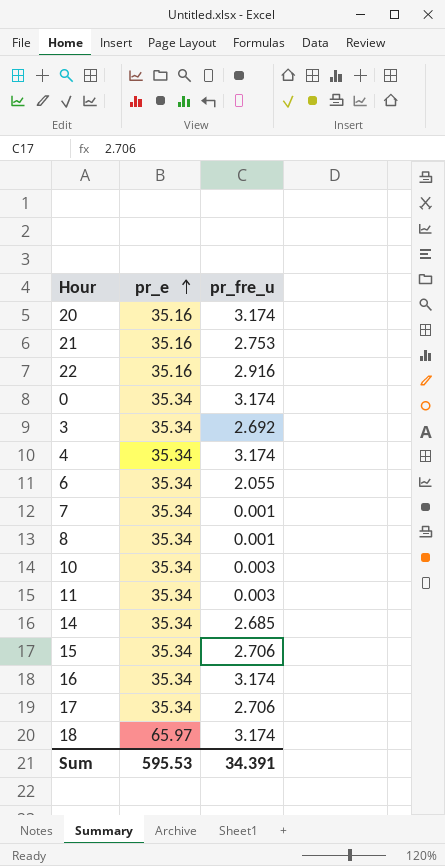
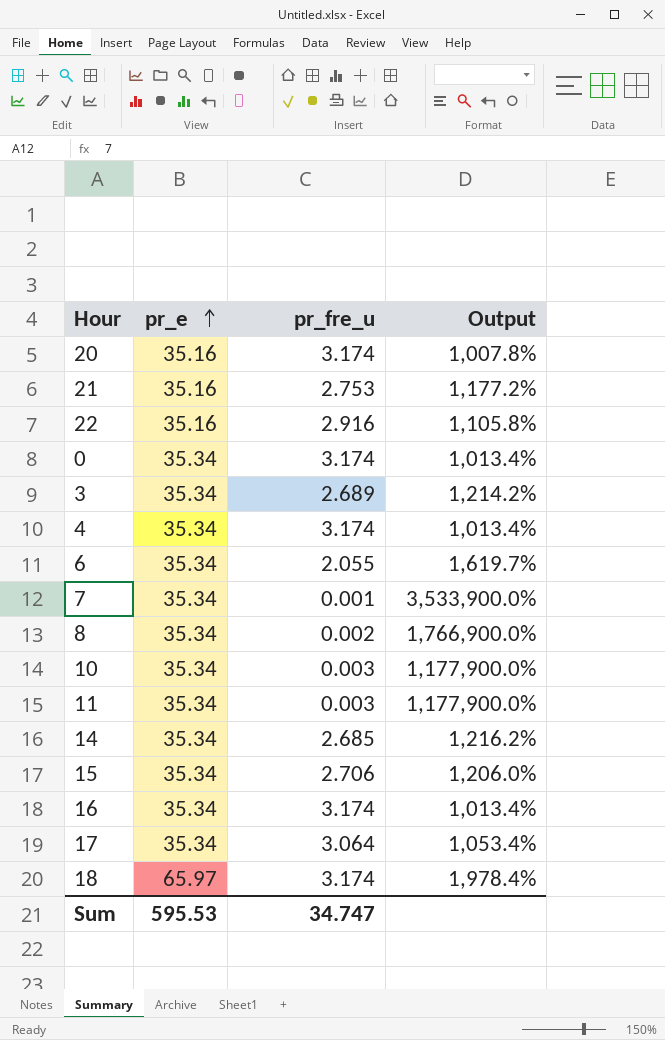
column Output | formula: none -> ([pr_e] - [pr_fre_u]) / [pr_fre_u]
3 | pr_fre_u: 2.692 -> 2.689
8 | pr_fre_u: 0.001 -> 0.002
17 | pr_fre_u: 2.706 -> 3.064
Sum | pr_fre_u: 34.391 -> 34.747

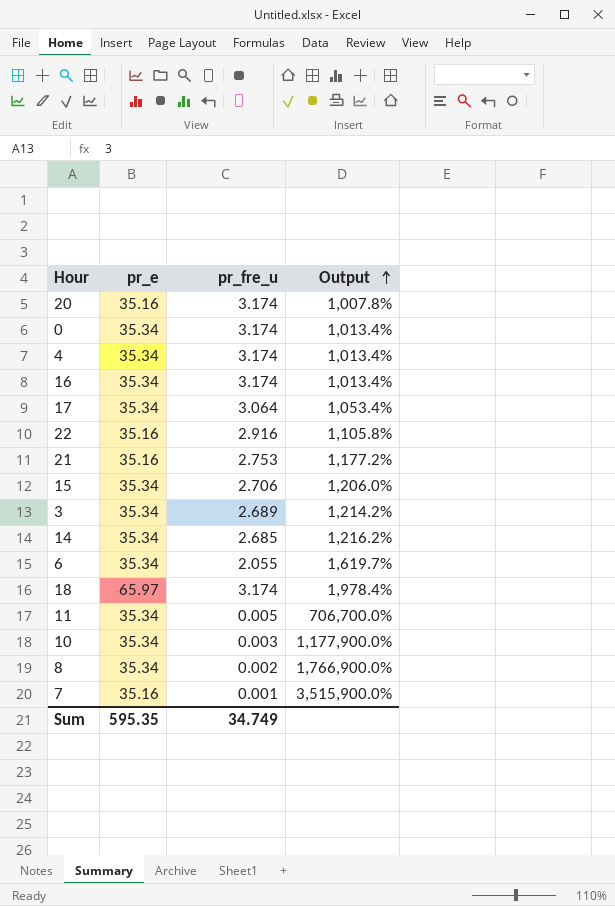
row order: pr_e ascending -> Output ascending
11 | pr_fre_u: 0.003 -> 0.005
11 | Output: 1,177,900.0% -> 706,700.0%
7 | pr_e: 35.34 -> 35.16
7 | Output: 3,533,900.0% -> 3,515,900.0%
Sum | pr_e: 595.53 -> 595.35
Sum | pr_fre_u: 34.747 -> 34.749

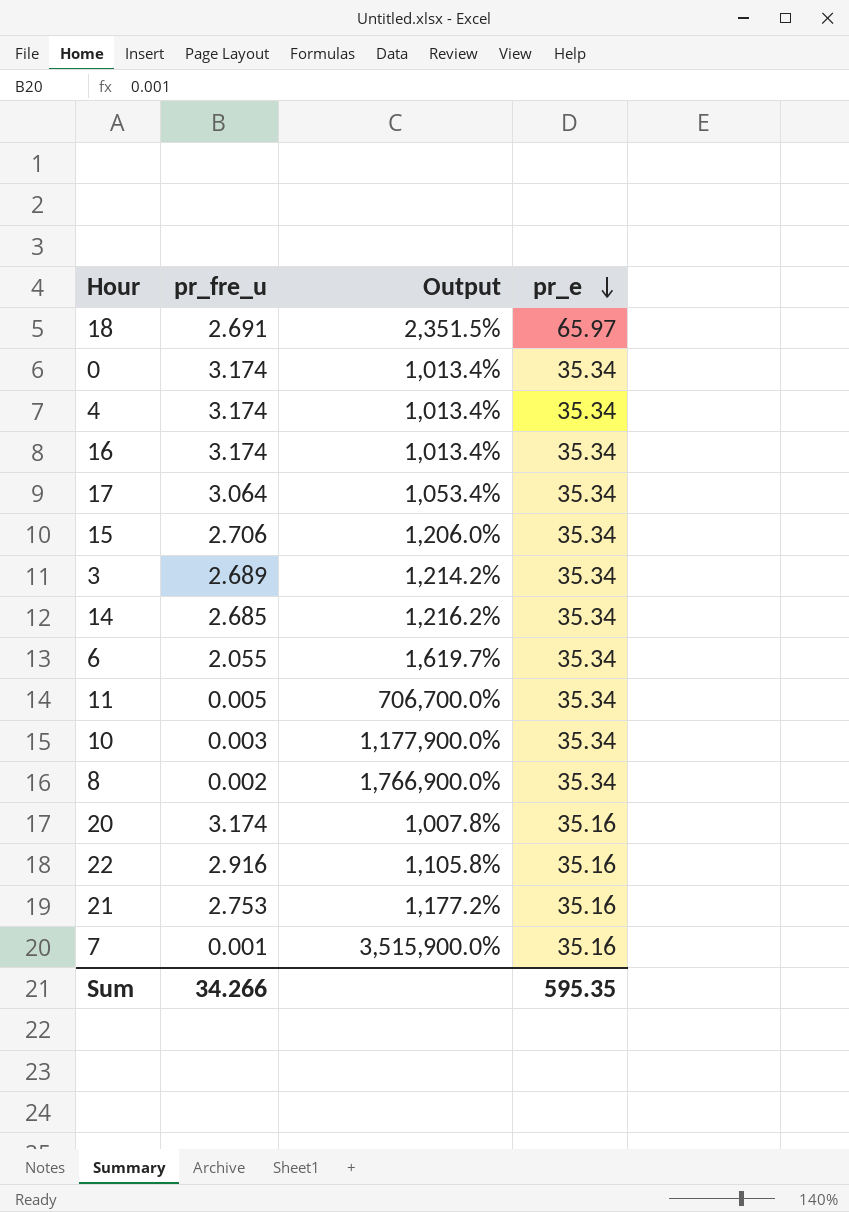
row order: Output ascending -> pr_e descending
column pr_e | position: 2 -> 4
18 | pr_fre_u: 3.174 -> 2.691
18 | Output: 1,978.4% -> 2,351.5%
Sum | pr_fre_u: 34.749 -> 34.266

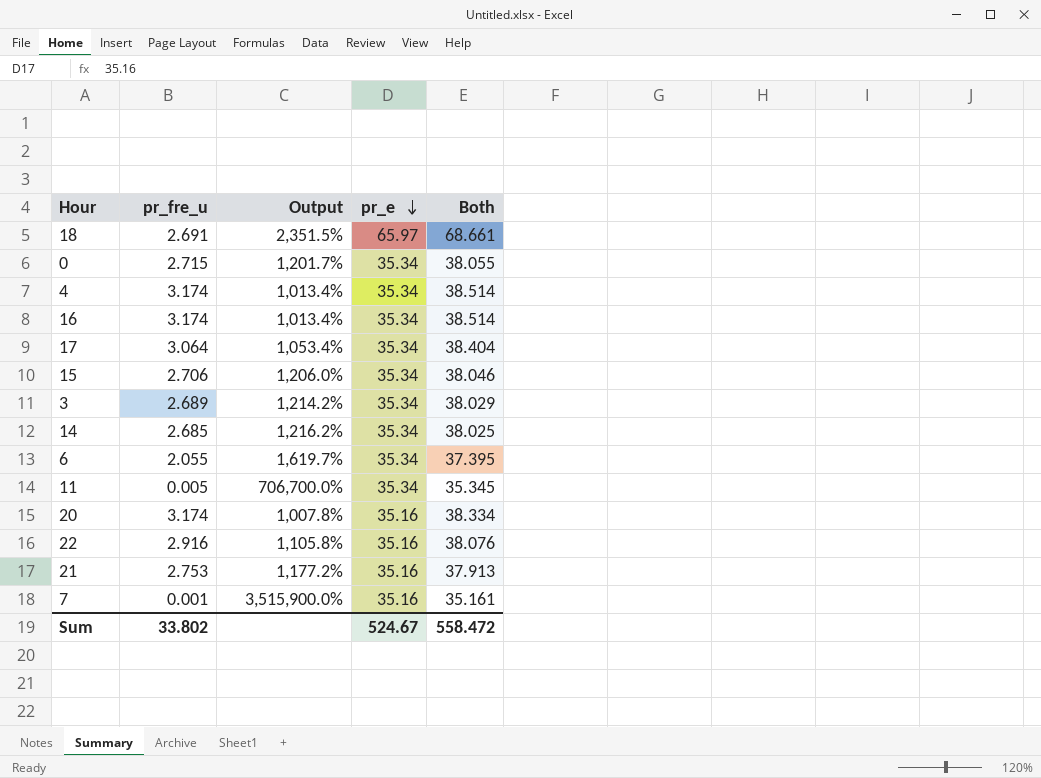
column Both | formula: none -> [pr_fre_u] + [pr_e]
row 10: 0.003 | 1,177,900.0% | 35.34 -> none
row 8: 0.002 | 1,766,900.0% | 35.34 -> none
0 | pr_fre_u: 3.174 -> 2.715
0 | Output: 1,013.4% -> 1,201.7%
Sum | pr_fre_u: 34.266 -> 33.802
Sum | pr_e: 595.35 -> 524.67

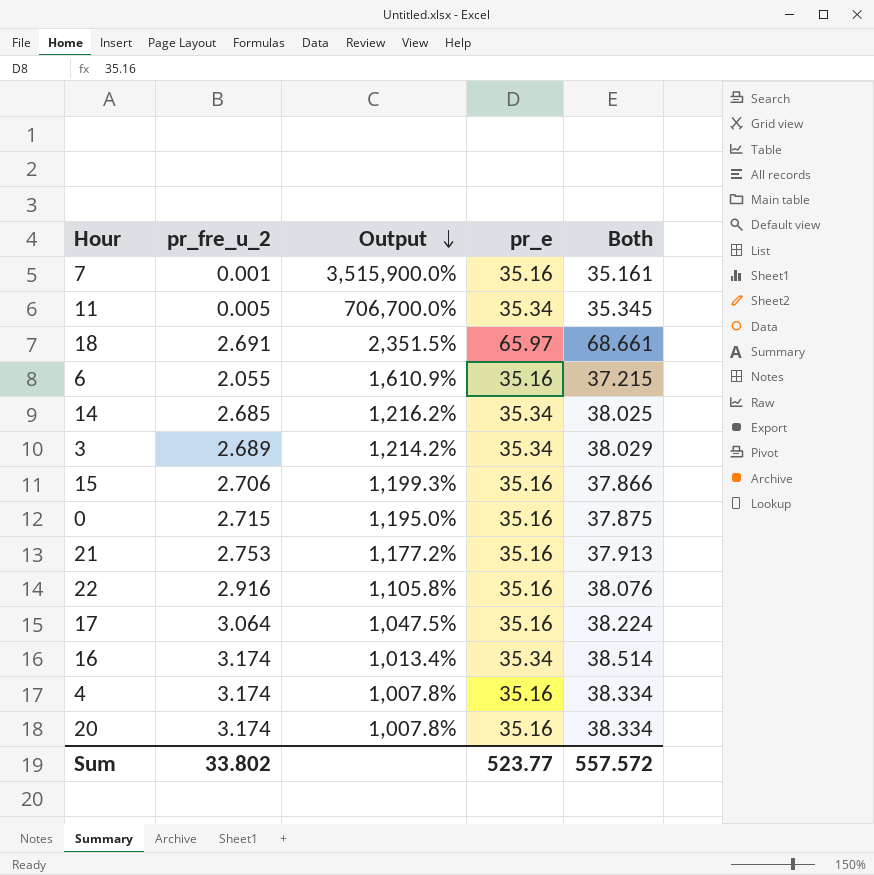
row order: pr_e descending -> Output descending
column name: pr_fre_u -> pr_fre_u_2
6 | Output: 1,619.7% -> 1,610.9%
6 | pr_e: 35.34 -> 35.16
6 | Both: 37.395 -> 37.215
15 | Output: 1,206.0% -> 1,199.3%
15 | pr_e: 35.34 -> 35.16
15 | Both: 38.046 -> 37.866
0 | Output: 1,201.7% -> 1,195.0%
0 | pr_e: 35.34 -> 35.16
0 | Both: 38.055 -> 37.875
17 | Output: 1,053.4% -> 1,047.5%
17 | pr_e: 35.34 -> 35.16
17 | Both: 38.404 -> 38.224
4 | Output: 1,013.4% -> 1,007.8%
4 | pr_e: 35.34 -> 35.16
4 | Both: 38.514 -> 38.334
Sum | pr_e: 524.67 -> 523.77
Sum | Both: 558.472 -> 557.572

